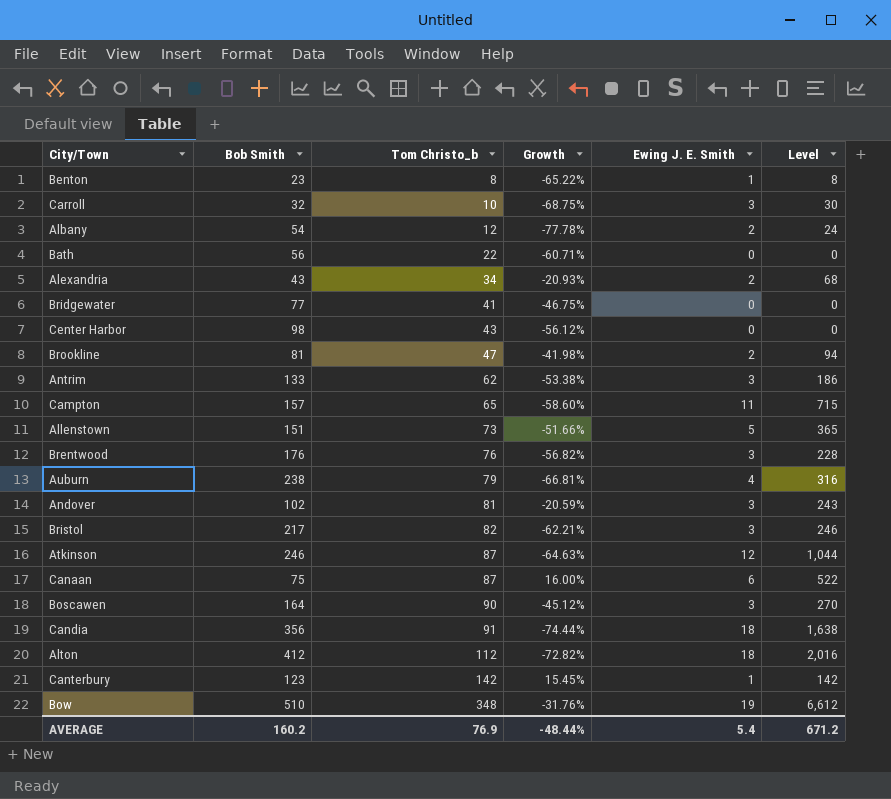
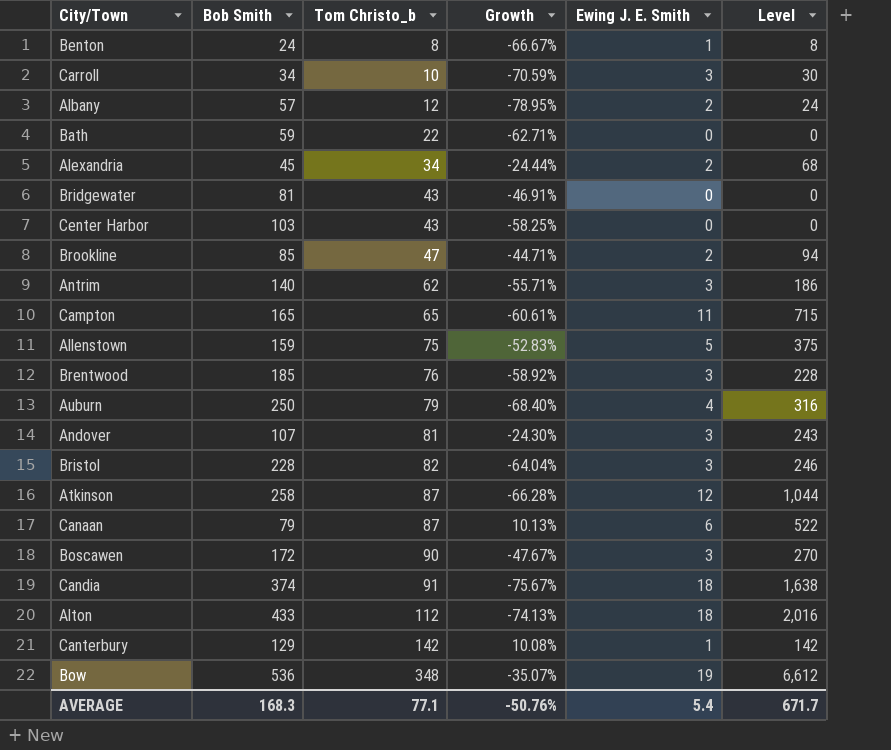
Benton | Bob Smith: 23 -> 24
Benton | Growth: -65.22% -> -66.67%
Carroll | Bob Smith: 32 -> 34
Carroll | Growth: -68.75% -> -70.59%
Albany | Bob Smith: 54 -> 57
Albany | Growth: -77.78% -> -78.95%
Bath | Bob Smith: 56 -> 59
Bath | Growth: -60.71% -> -62.71%
Alexandria | Bob Smith: 43 -> 45
Alexandria | Growth: -20.93% -> -24.44%
Bridgewater | Bob Smith: 77 -> 81
Bridgewater | Tom Christo_b: 41 -> 43
Bridgewater | Growth: -46.75% -> -46.91%
Center Harbor | Bob Smith: 98 -> 103
Center Harbor | Growth: -56.12% -> -58.25%
Brookline | Bob Smith: 81 -> 85
Brookline | Growth: -41.98% -> -44.71%
Antrim | Bob Smith: 133 -> 140
Antrim | Growth: -53.38% -> -55.71%
Campton | Bob Smith: 157 -> 165
Campton | Growth: -58.60% -> -60.61%
Allenstown | Bob Smith: 151 -> 159
Allenstown | Tom Christo_b: 73 -> 75
Allenstown | Growth: -51.66% -> -52.83%
Allenstown | Level: 365 -> 375
Brentwood | Bob Smith: 176 -> 185
Brentwood | Growth: -56.82% -> -58.92%
Auburn | Bob Smith: 238 -> 250
Auburn | Growth: -66.81% -> -68.40%
Andover | Bob Smith: 102 -> 107
Andover | Growth: -20.59% -> -24.30%
Bristol | Bob Smith: 217 -> 228
Bristol | Growth: -62.21% -> -64.04%
Atkinson | Bob Smith: 246 -> 258
Atkinson | Growth: -64.63% -> -66.28%
Canaan | Bob Smith: 75 -> 79
Canaan | Growth: 16.00% -> 10.13%
Boscawen | Bob Smith: 164 -> 172
Boscawen | Growth: -45.12% -> -47.67%
Candia | Bob Smith: 356 -> 374
Candia | Growth: -74.44% -> -75.67%
Alton | Bob Smith: 412 -> 433
Alton | Growth: -72.82% -> -74.13%
Canterbury | Bob Smith: 123 -> 129
Canterbury | Growth: 15.45% -> 10.08%
Bow | Bob Smith: 510 -> 536
Bow | Growth: -31.76% -> -35.07%
AVERAGE | Bob Smith: 160.2 -> 168.3
AVERAGE | Tom Christo_b: 76.9 -> 77.1
AVERAGE | Growth: -48.44% -> -50.76%
AVERAGE | Level: 671.2 -> 671.7

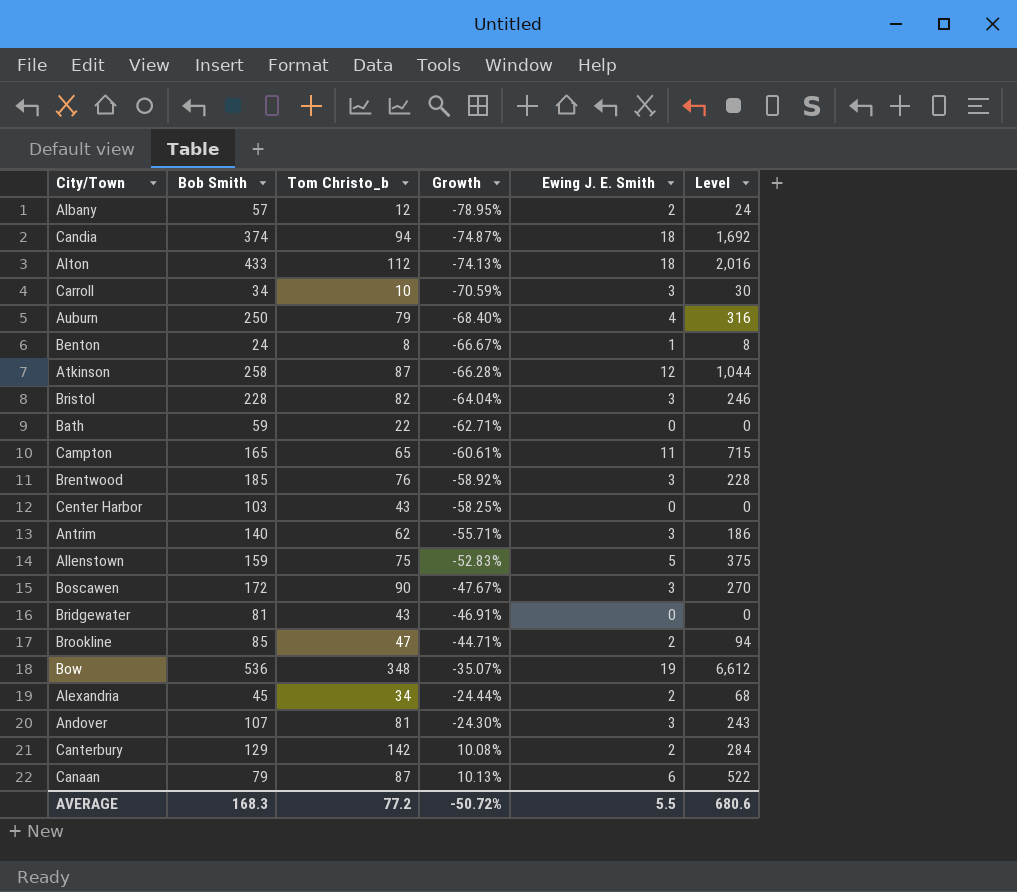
row order: Tom Christo_b ascending -> Growth ascending
Candia | Tom Christo_b: 91 -> 94
Candia | Growth: -75.67% -> -74.87%
Candia | Level: 1,638 -> 1,692
Canterbury | Ewing J. E. Smith: 1 -> 2
Canterbury | Level: 142 -> 284
AVERAGE | Tom Christo_b: 77.1 -> 77.2
AVERAGE | Growth: -50.76% -> -50.72%
AVERAGE | Ewing J. E. Smith: 5.4 -> 5.5
AVERAGE | Level: 671.7 -> 680.6

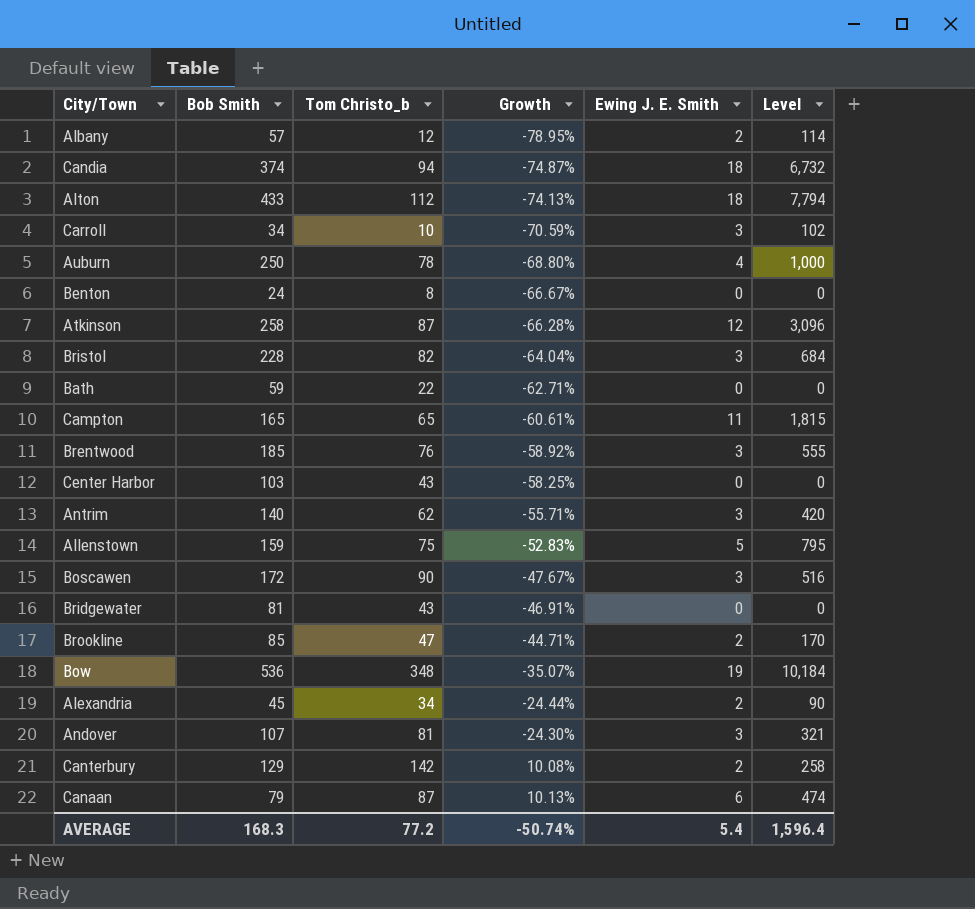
column Level | formula: [Tom Christo_b] * [Ewing J. E. Smith] -> [Bob Smith] * [Ewing J. E. Smith]
Auburn | Tom Christo_b: 79 -> 78
Auburn | Growth: -68.40% -> -68.80%
Benton | Ewing J. E. Smith: 1 -> 0
AVERAGE | Growth: -50.72% -> -50.74%
AVERAGE | Ewing J. E. Smith: 5.5 -> 5.4
AVERAGE | Level: 680.6 -> 1,596.4

